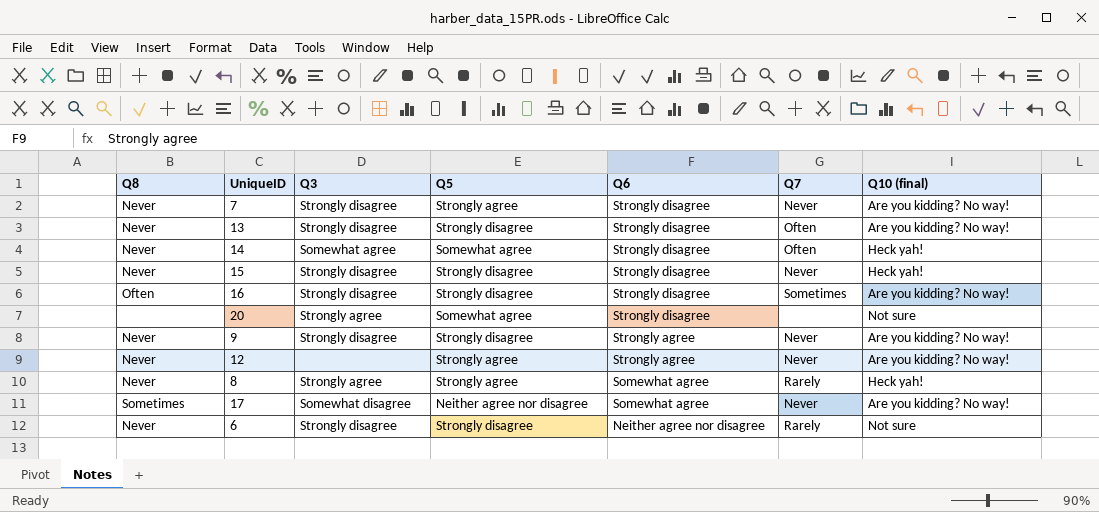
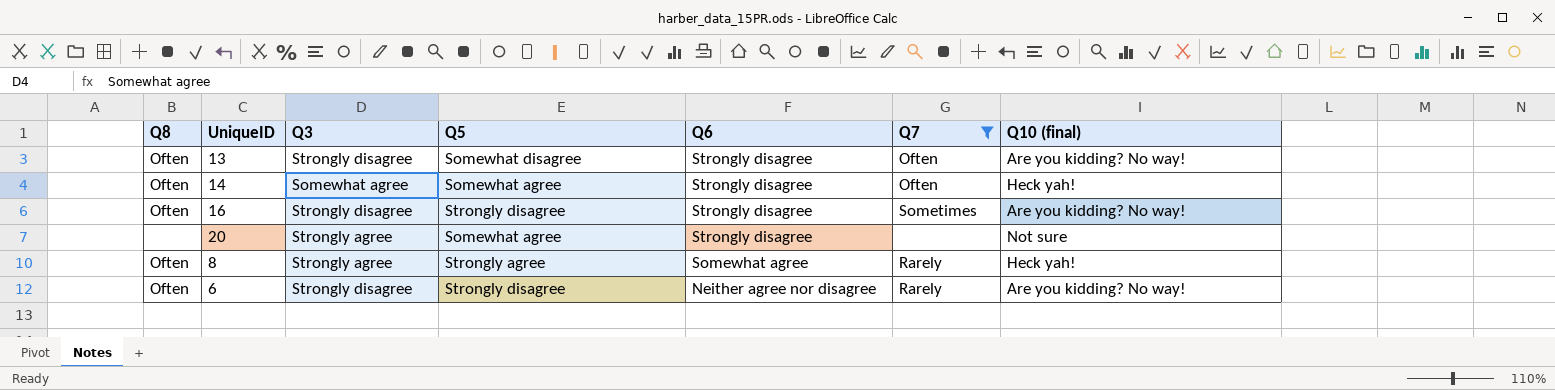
filter: none -> Q7 != Never
13 | Q8: Never -> Often
13 | Q5: Strongly disagree -> Somewhat disagree
14 | Q8: Never -> Often
8 | Q8: Never -> Often
6 | Q8: Never -> Often
6 | Q10 (final): Not sure -> Are you kidding? No way!

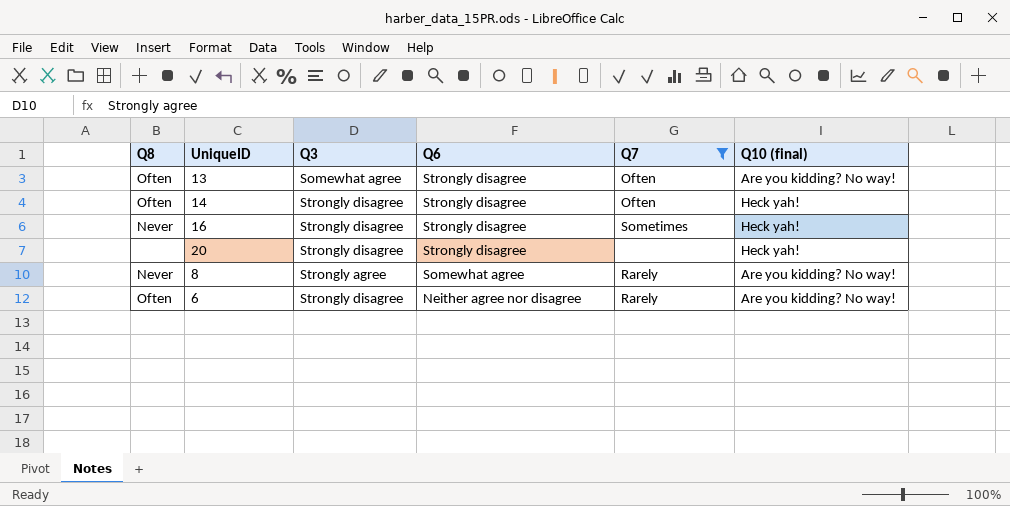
column Q5 | position: 4 -> none
13 | Q3: Strongly disagree -> Somewhat agree
14 | Q3: Somewhat agree -> Strongly disagree
16 | Q8: Often -> Never
16 | Q10 (final): Are you kidding? No way! -> Heck yah!
20 | Q3: Strongly agree -> Strongly disagree
20 | Q10 (final): Not sure -> Heck yah!
8 | Q8: Often -> Never
8 | Q10 (final): Heck yah! -> Are you kidding? No way!

